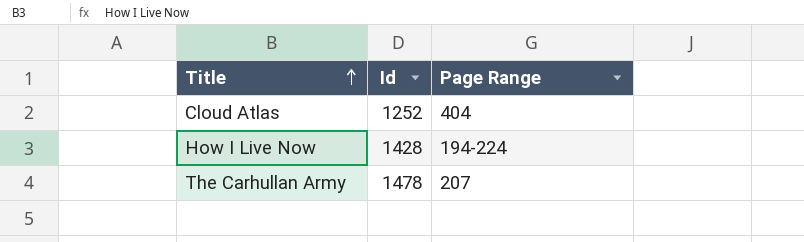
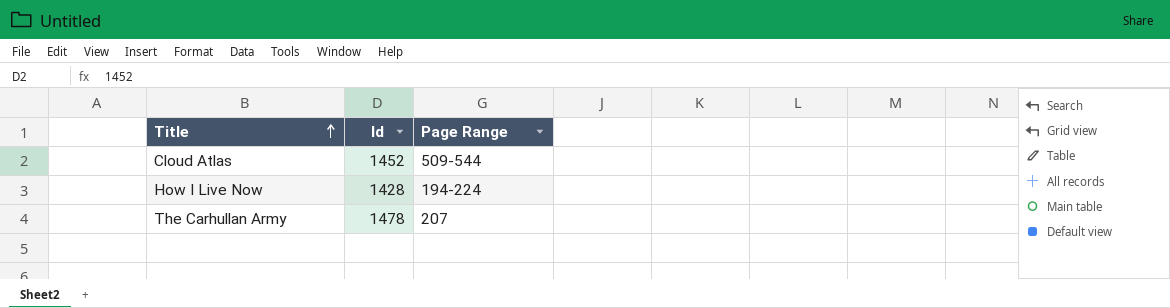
Cloud Atlas | Id: 1252 -> 1452
Cloud Atlas | Page Range: 404 -> 509-544

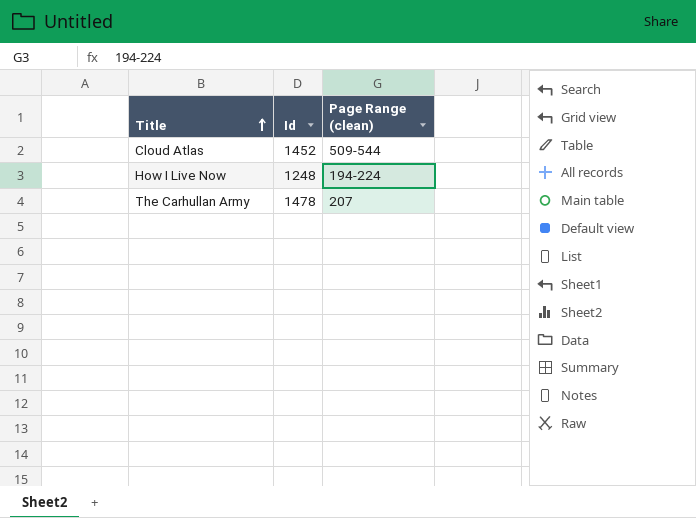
column name: Page Range -> Page Range (clean)
How I Live Now | Id: 1428 -> 1248

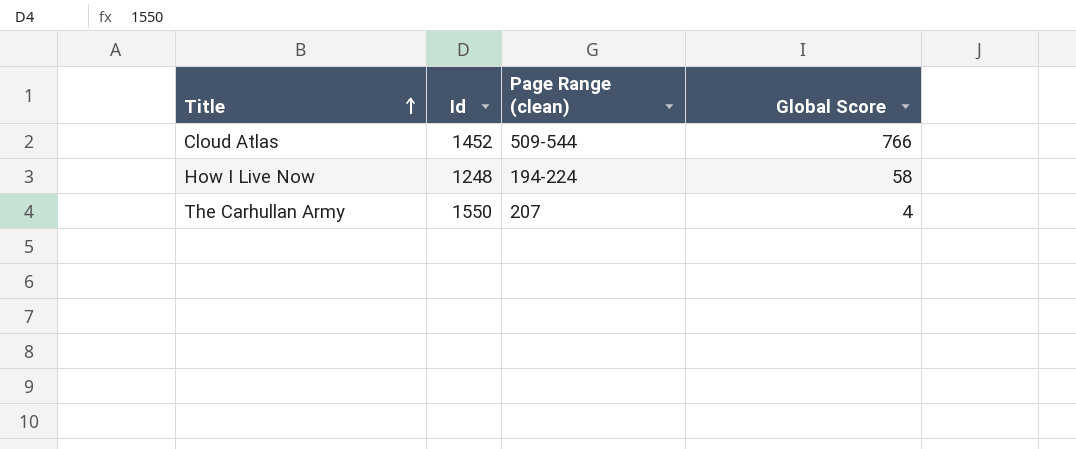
column Global Score | position: none -> 4
The Carhullan Army | Id: 1478 -> 1550

